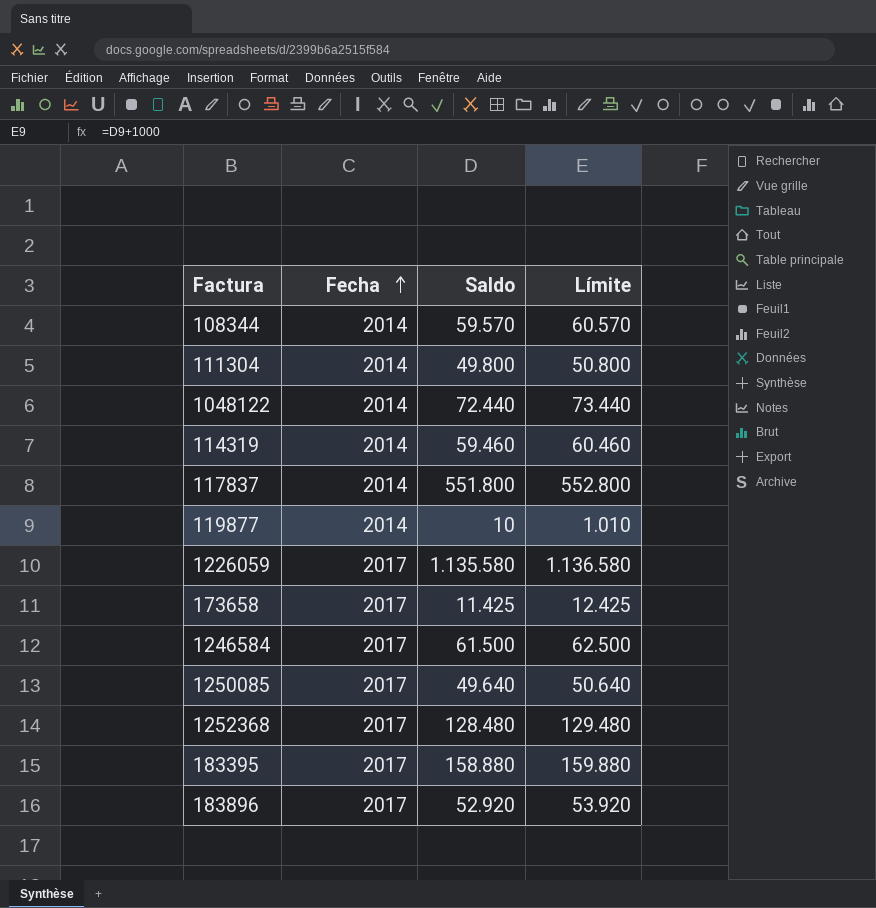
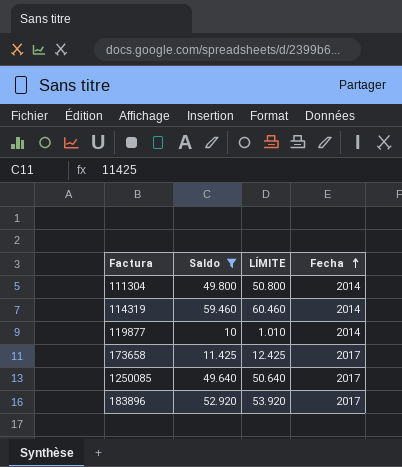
filter: none -> Saldo <= 59.460
column name: Límite -> LÍMITE
column Fecha | position: 2 -> 4

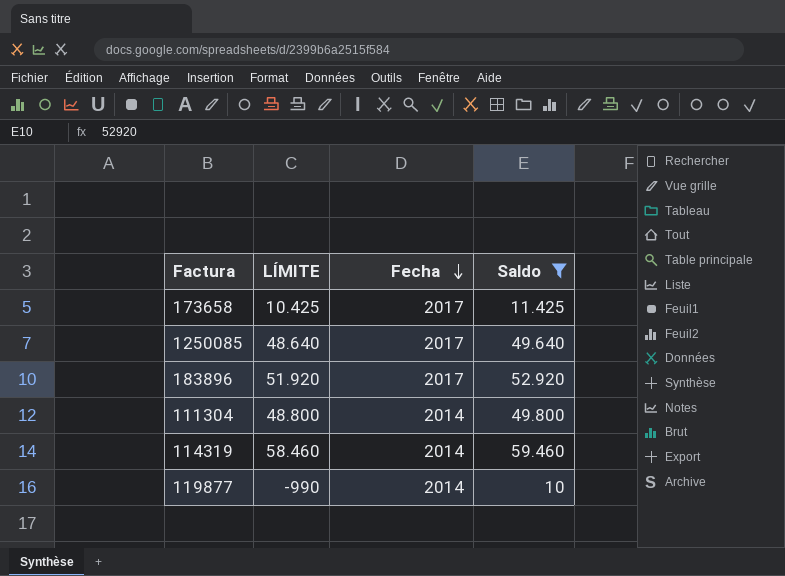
row order: Fecha ascending -> Fecha descending
column LÍMITE | formula: [Saldo] + 1000 -> [Saldo] - 1000
column Saldo | position: 2 -> 4

